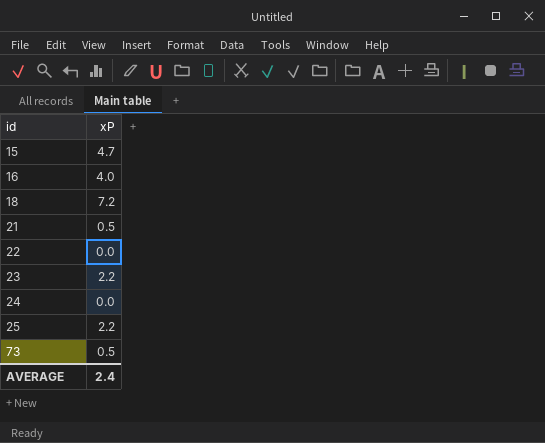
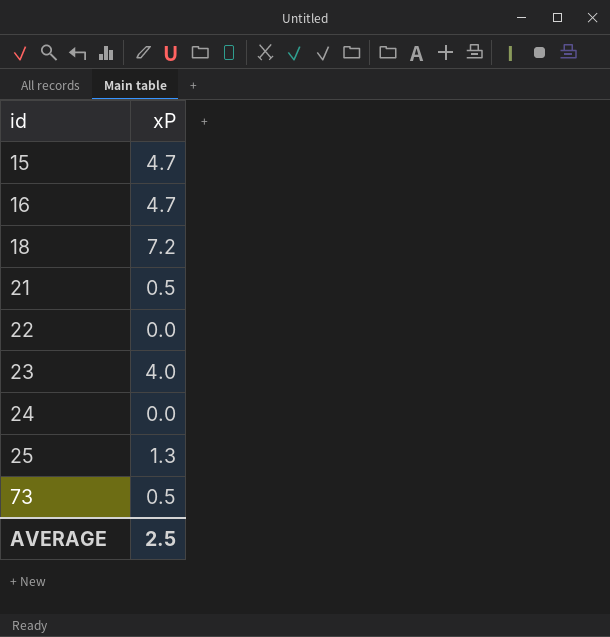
16 | xP: 4.0 -> 4.7
23 | xP: 2.2 -> 4.0
25 | xP: 2.2 -> 1.3
AVERAGE | xP: 2.4 -> 2.5

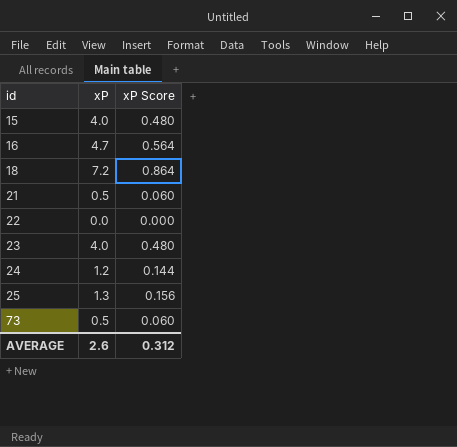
column xP Score | formula: none -> [xP] * 0.12
15 | xP: 4.7 -> 4.0
24 | xP: 0.0 -> 1.2
AVERAGE | xP: 2.5 -> 2.6

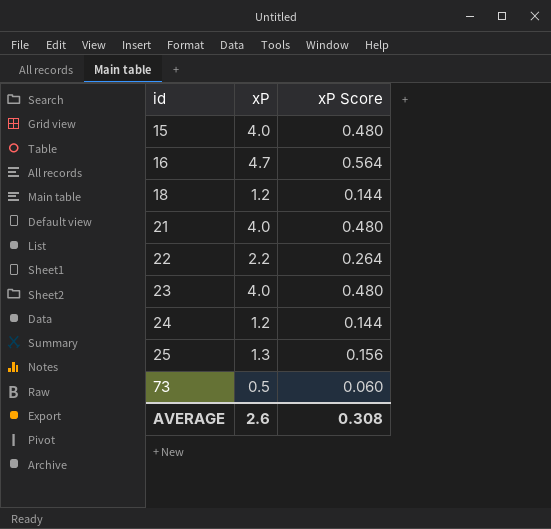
18 | xP: 7.2 -> 1.2
18 | xP Score: 0.864 -> 0.144
21 | xP: 0.5 -> 4.0
21 | xP Score: 0.060 -> 0.480
22 | xP: 0.0 -> 2.2
22 | xP Score: 0.000 -> 0.264
AVERAGE | xP Score: 0.312 -> 0.308

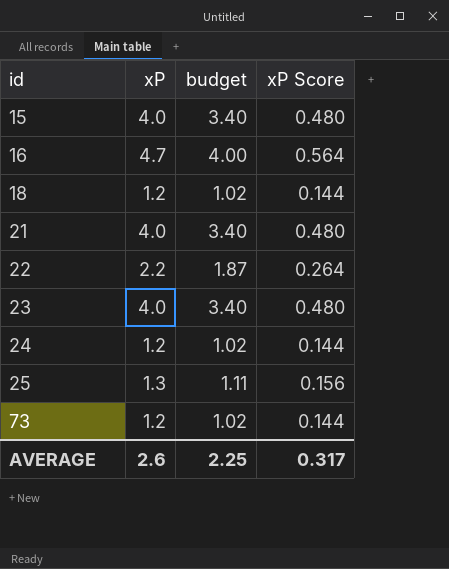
column budget | formula: none -> [xP] * 0.85
73 | xP: 0.5 -> 1.2
73 | xP Score: 0.060 -> 0.144
AVERAGE | xP Score: 0.308 -> 0.317

